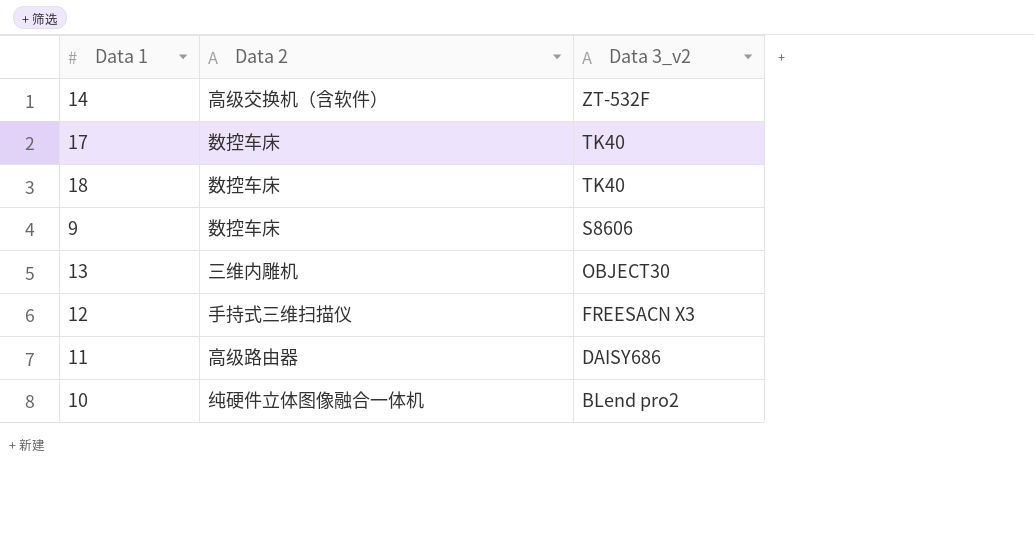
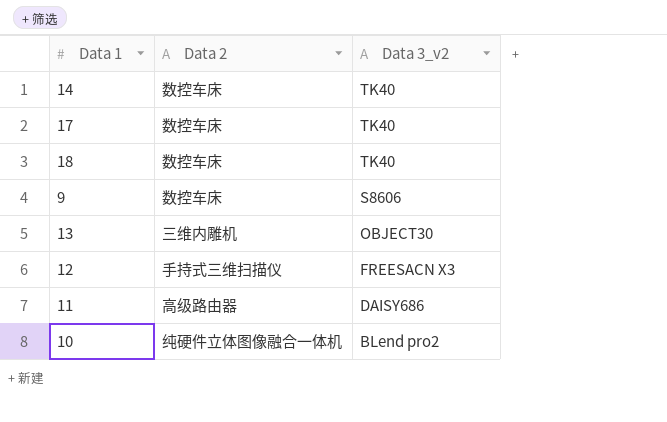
14 | Data 2: 高级交换机（含软件） -> 数控车床
14 | Data 3_v2: ZT-532F -> TK40

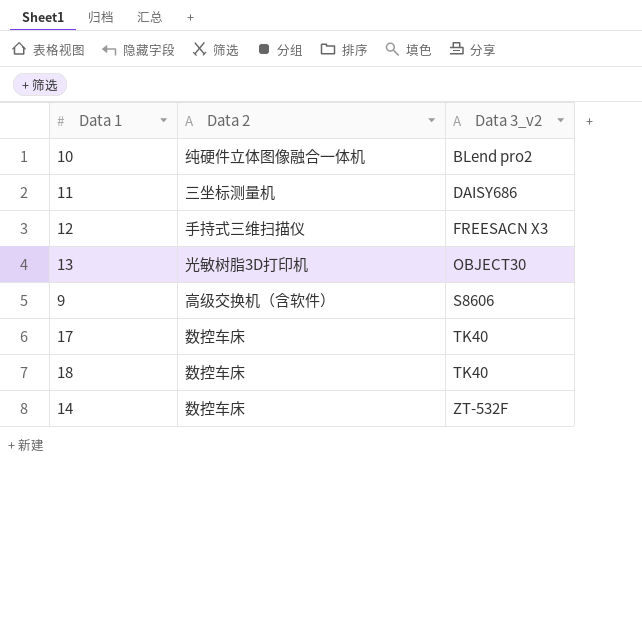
row order: Data 3_v2 descending -> Data 3_v2 ascending
11 | Data 2: 高级路由器 -> 三坐标测量机
13 | Data 2: 三维内雕机 -> 光敏树脂3D打印机
9 | Data 2: 数控车床 -> 高级交换机（含软件）
14 | Data 3_v2: TK40 -> ZT-532F

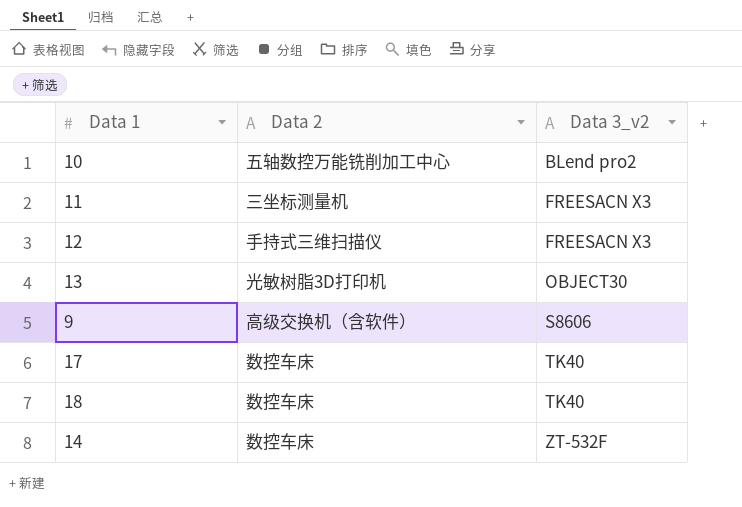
10 | Data 2: 纯硬件立体图像融合一体机 -> 五轴数控万能铣削加工中心
11 | Data 3_v2: DAISY686 -> FREESACN X3

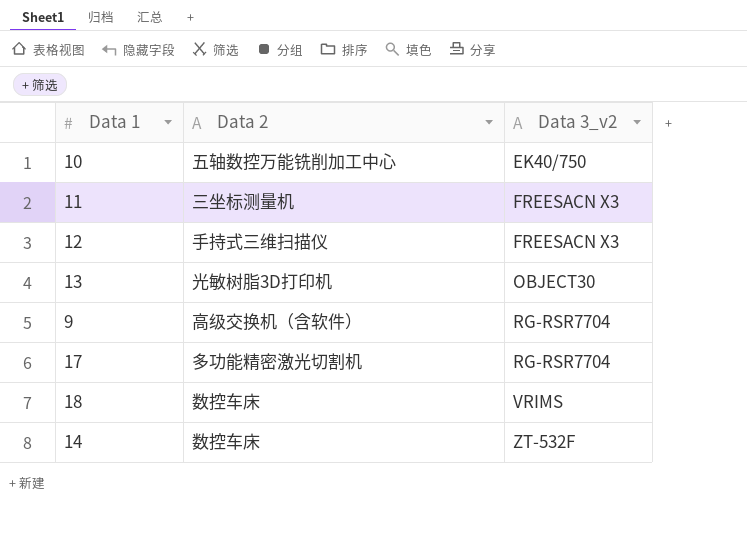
10 | Data 3_v2: BLend pro2 -> EK40/750
9 | Data 3_v2: S8606 -> RG-RSR7704
17 | Data 2: 数控车床 -> 多功能精密激光切割机
17 | Data 3_v2: TK40 -> RG-RSR7704
18 | Data 3_v2: TK40 -> VRIMS

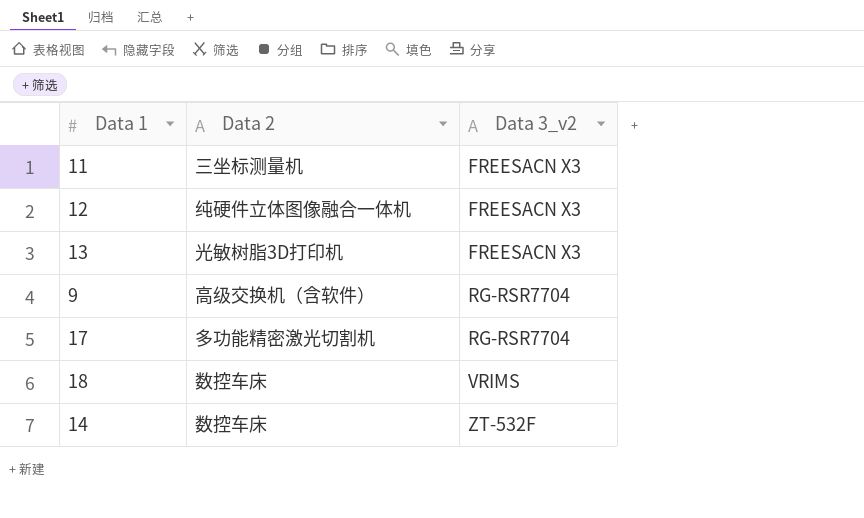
row 10: 五轴数控万能铣削加工中心 | EK40/750 -> none
12 | Data 2: 手持式三维扫描仪 -> 纯硬件立体图像融合一体机
13 | Data 3_v2: OBJECT30 -> FREESACN X3

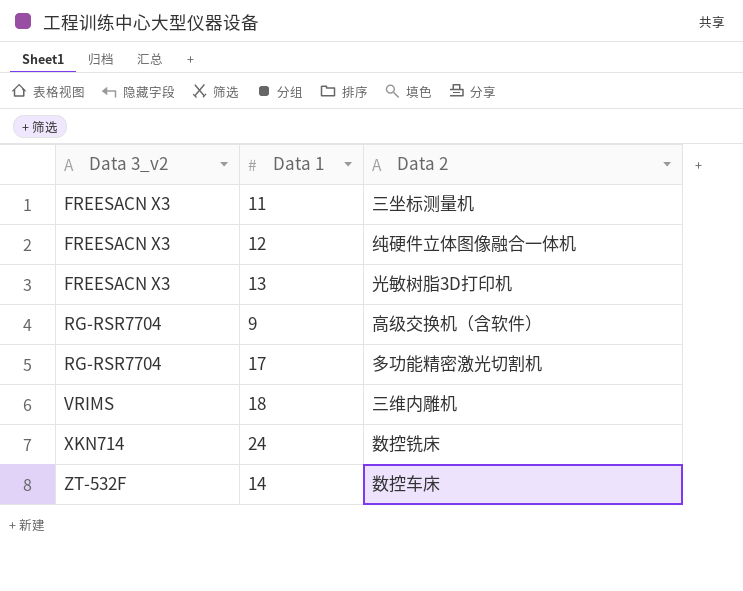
column Data 3_v2 | position: 3 -> 1
18 | Data 2: 数控车床 -> 三维内雕机
row 24: none -> XKN714 | 数控铣床

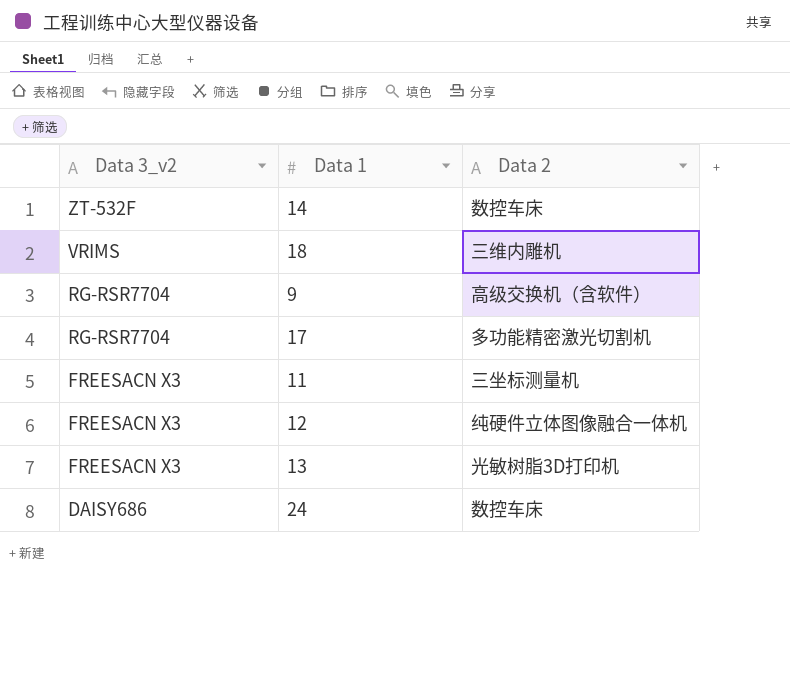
row order: Data 3_v2 ascending -> Data 3_v2 descending
24 | Data 3_v2: XKN714 -> DAISY686
24 | Data 2: 数控铣床 -> 数控车床

